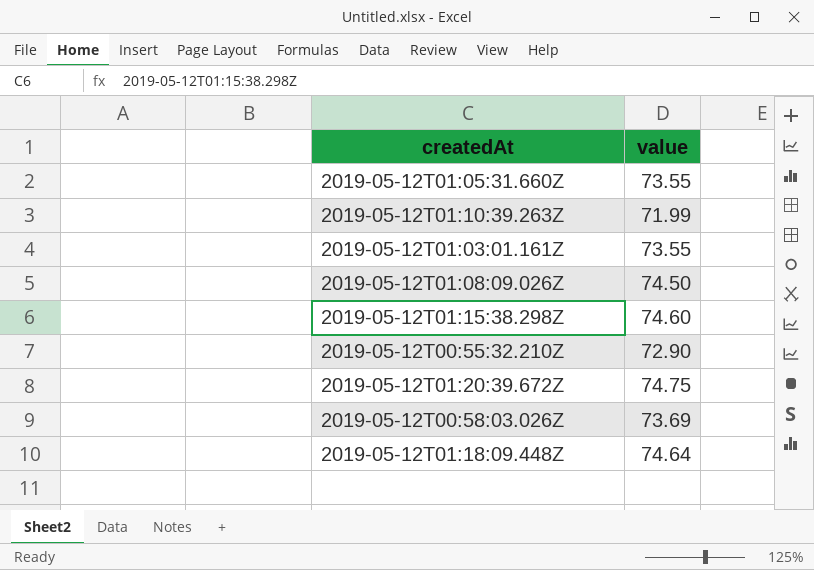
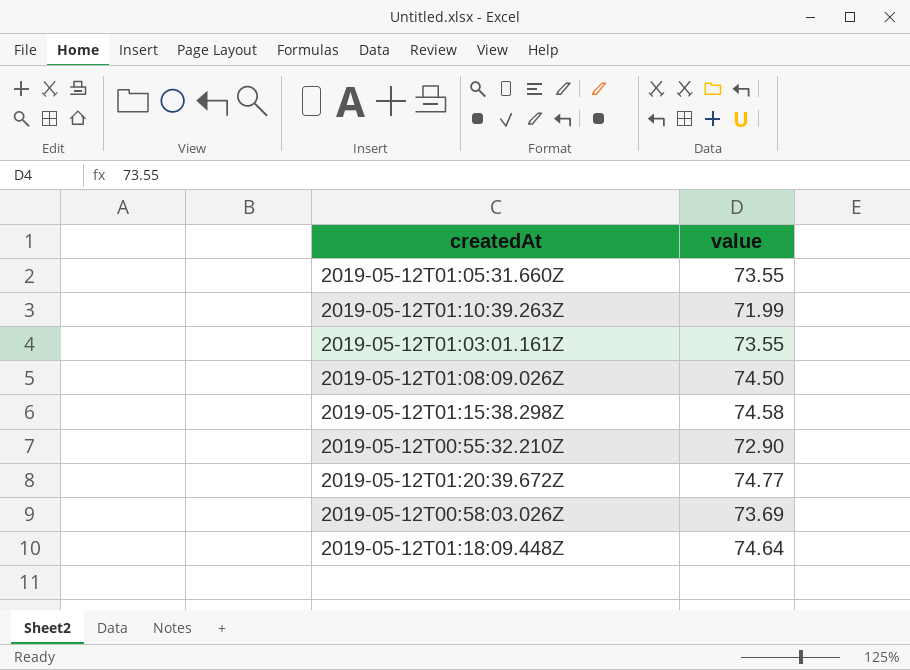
2019-05-12T01:15:38.298Z | value: 74.60 -> 74.58
2019-05-12T01:20:39.672Z | value: 74.75 -> 74.77

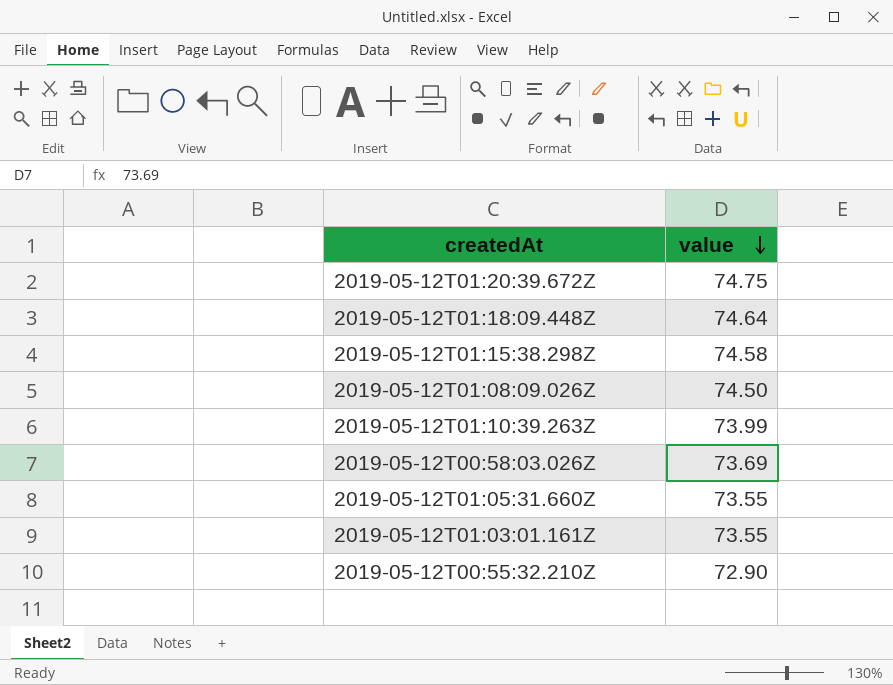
row order: none -> value descending
2019-05-12T01:20:39.672Z | value: 74.77 -> 74.75
2019-05-12T01:10:39.263Z | value: 71.99 -> 73.99

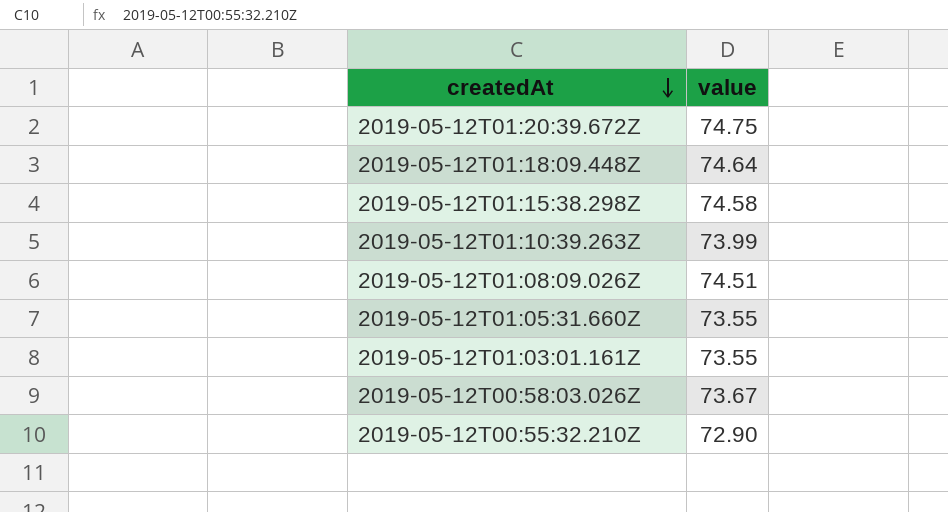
row order: value descending -> createdAt descending
2019-05-12T01:08:09.026Z | value: 74.50 -> 74.51
2019-05-12T00:58:03.026Z | value: 73.69 -> 73.67

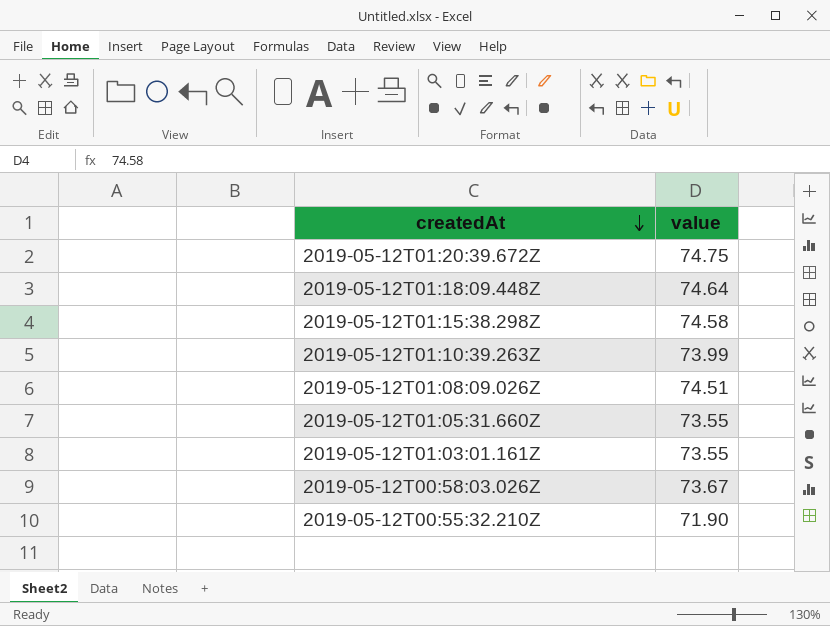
2019-05-12T00:55:32.210Z | value: 72.90 -> 71.90

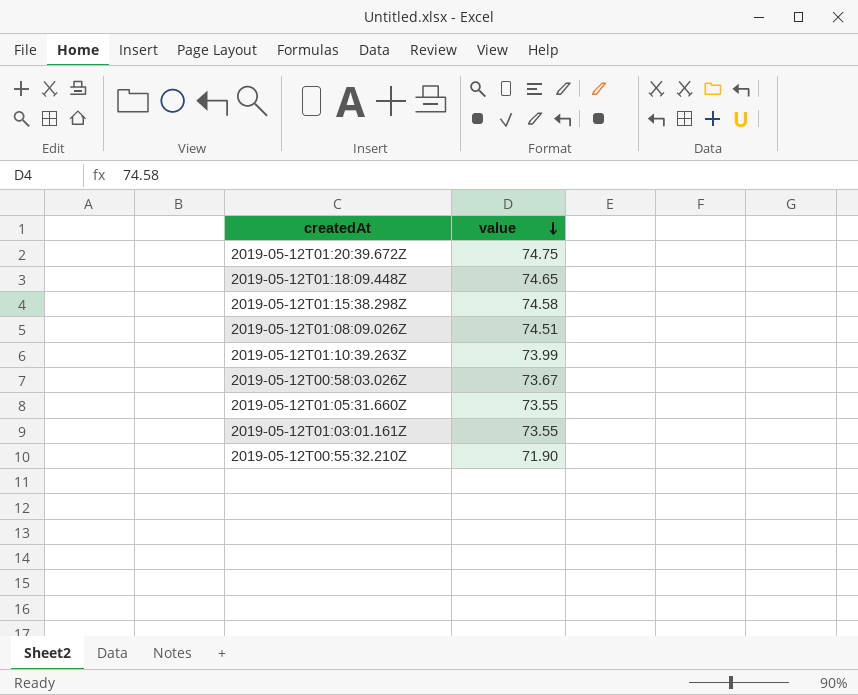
row order: createdAt descending -> value descending
2019-05-12T01:18:09.448Z | value: 74.64 -> 74.65

